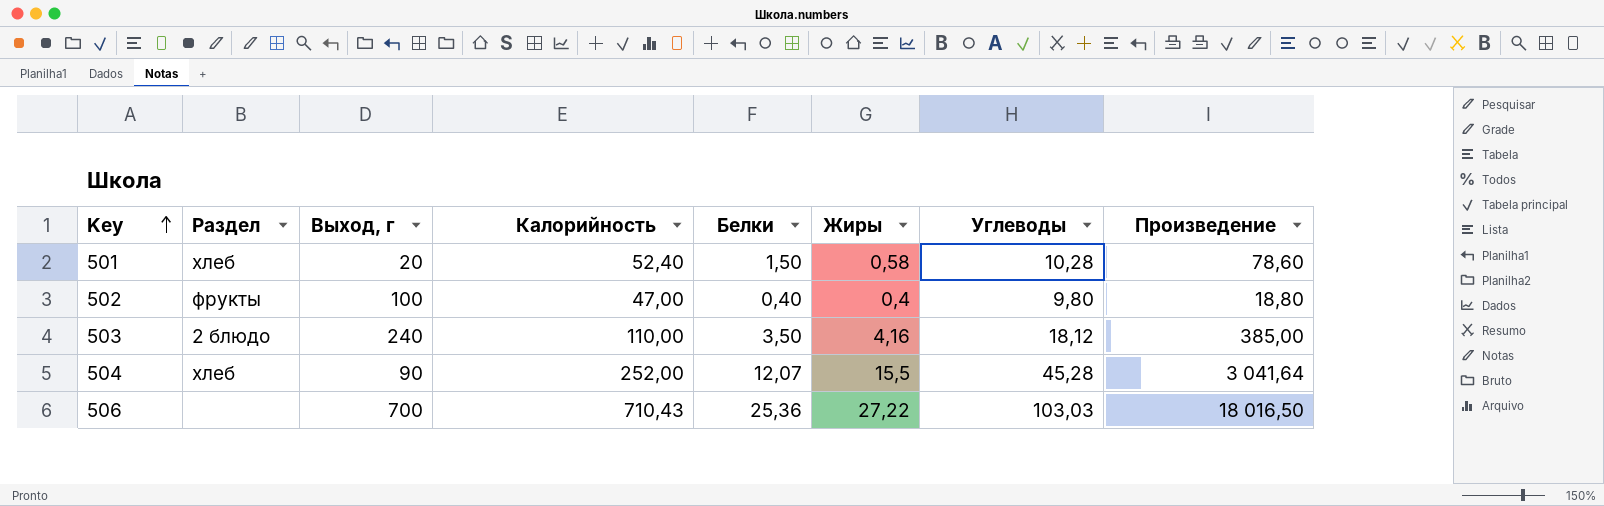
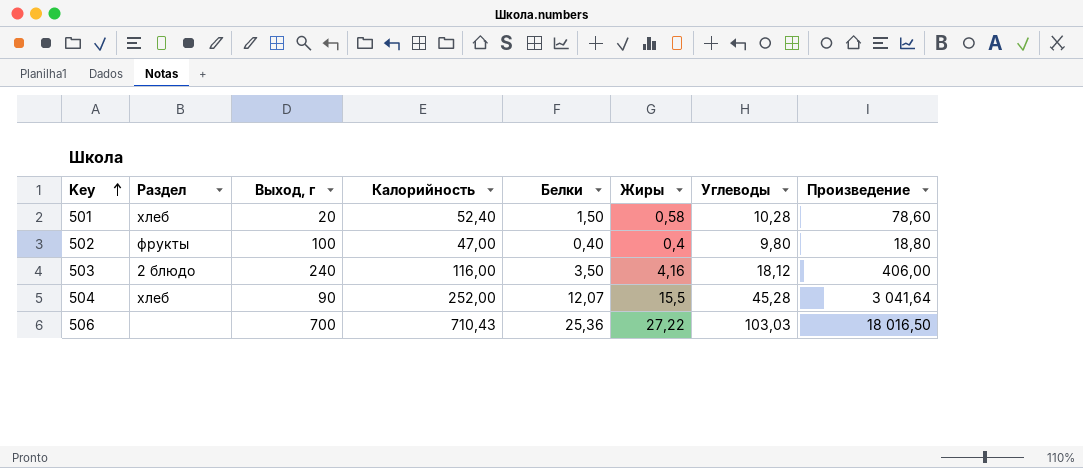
503 | Калорийность: 110,00 -> 116,00
503 | Произведение: 385,00 -> 406,00

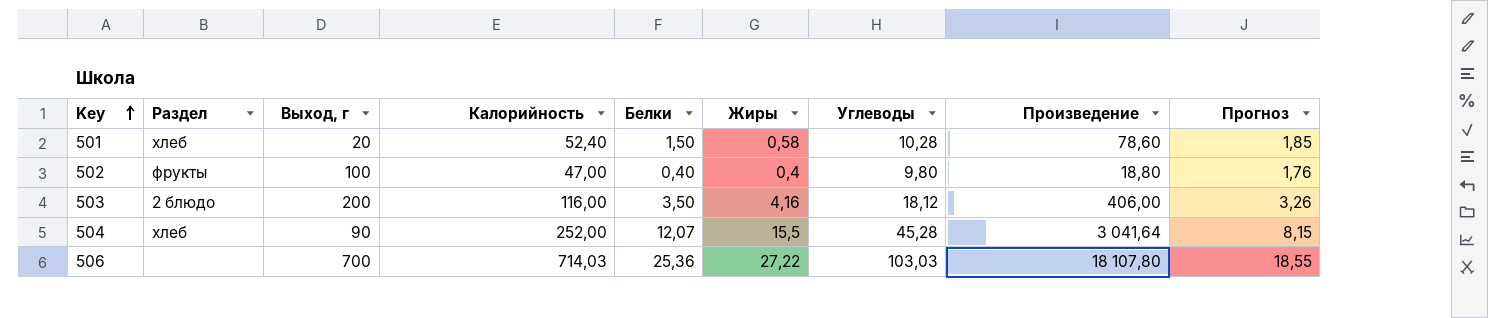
column Прогноз | formula: none -> [Углеводы] * 0,18
503 | Выход, г: 240 -> 200
506 | Калорийность: 710,43 -> 714,03
506 | Произведение: 18 016,50 -> 18 107,80

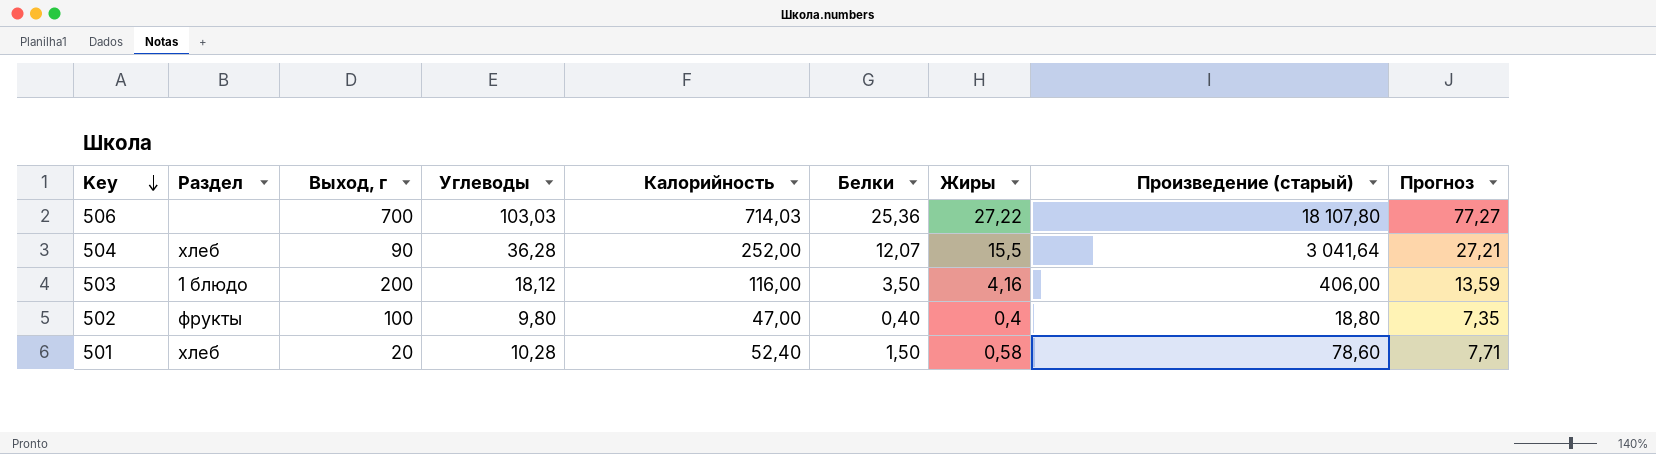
row order: Key ascending -> Key descending
column Углеводы | position: 7 -> 4
column name: Произведение -> Произведение (старый)
column Прогноз | formula: [Углеводы] * 0,18 -> [Углеводы] * 0,75
504 | Углеводы: 45,28 -> 36,28
503 | Раздел: 2 блюдо -> 1 блюдо

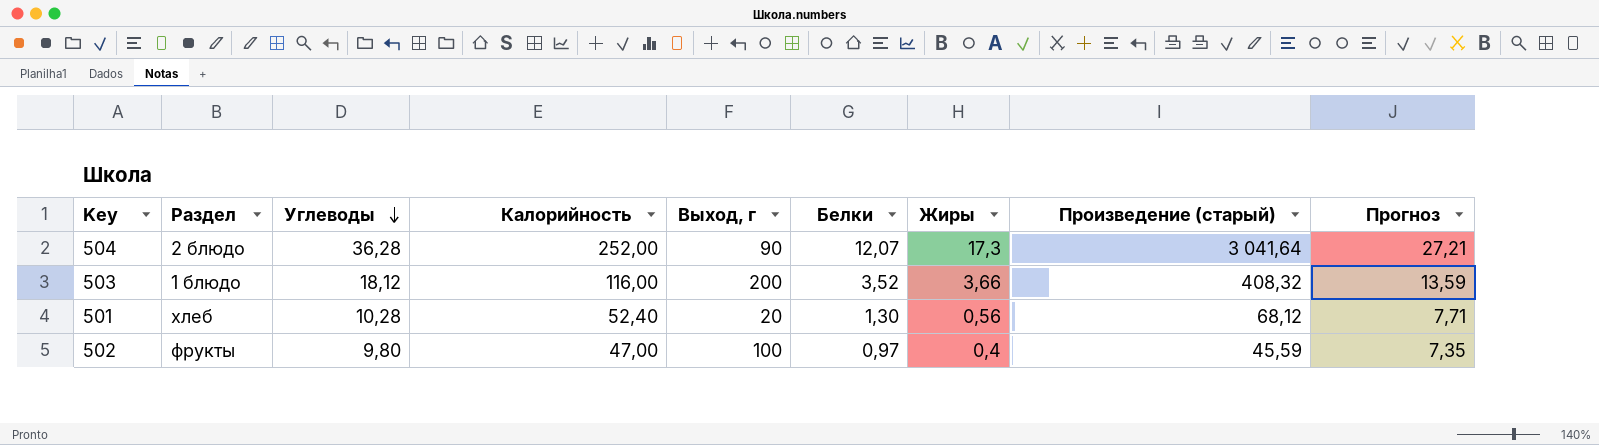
row order: Key descending -> Углеводы descending
column Выход, г | position: 3 -> 5
row 506: none | 700 | 103,03 | 714,03 | 25,36 | 27,22 | 18 107,80 | 77,27 -> none
504 | Раздел: хлеб -> 2 блюдо
504 | Жиры: 15,5 -> 17,3
503 | Белки: 3,50 -> 3,52
503 | Жиры: 4,16 -> 3,66
503 | Произведение (старый): 406,00 -> 408,32
501 | Белки: 1,50 -> 1,30
501 | Жиры: 0,58 -> 0,56
501 | Произведение (старый): 78,60 -> 68,12
502 | Белки: 0,40 -> 0,97
502 | Произведение (старый): 18,80 -> 45,59

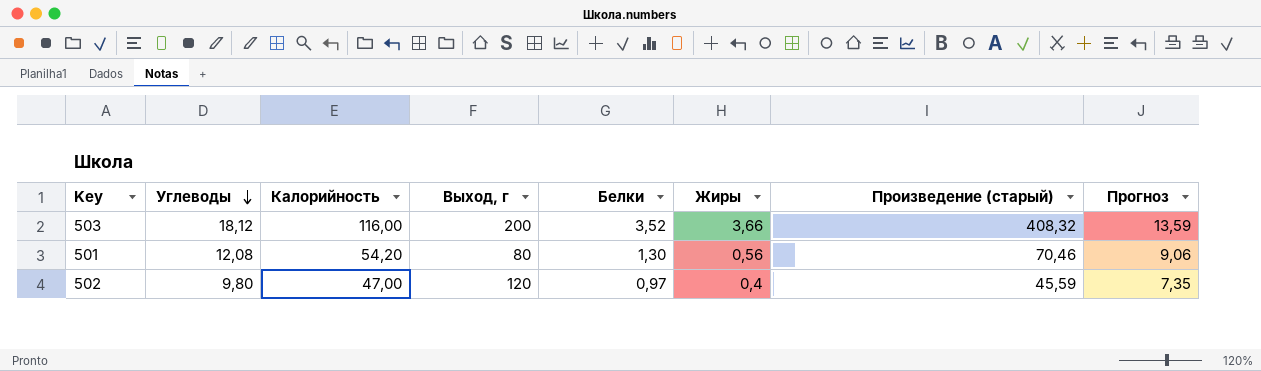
column Раздел | position: 2 -> none
row 504: 2 блюдо | 36,28 | 252,00 | 90 | 12,07 | 17,3 | 3 041,64 | 27,21 -> none
501 | Углеводы: 10,28 -> 12,08
501 | Калорийность: 52,40 -> 54,20
501 | Выход, г: 20 -> 80
501 | Произведение (старый): 68,12 -> 70,46
501 | Прогноз: 7,71 -> 9,06
502 | Выход, г: 100 -> 120

